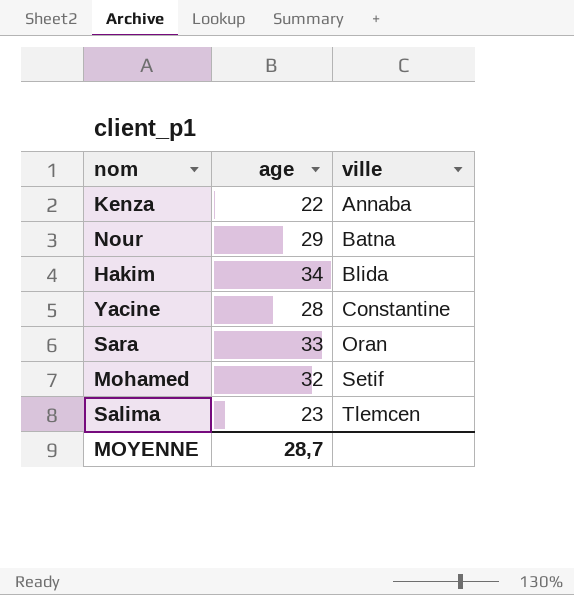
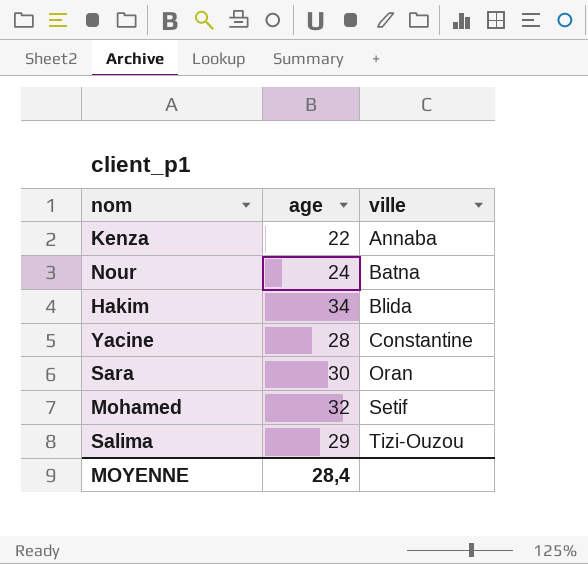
Nour | age: 29 -> 24
Sara | age: 33 -> 30
Salima | age: 23 -> 29
Salima | ville: Tlemcen -> Tizi-Ouzou
MOYENNE | age: 28,7 -> 28,4

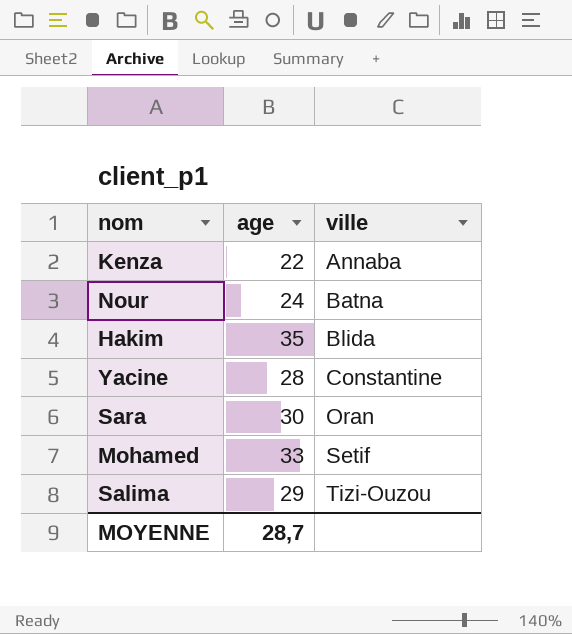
Hakim | age: 34 -> 35
Mohamed | age: 32 -> 33
MOYENNE | age: 28,4 -> 28,7

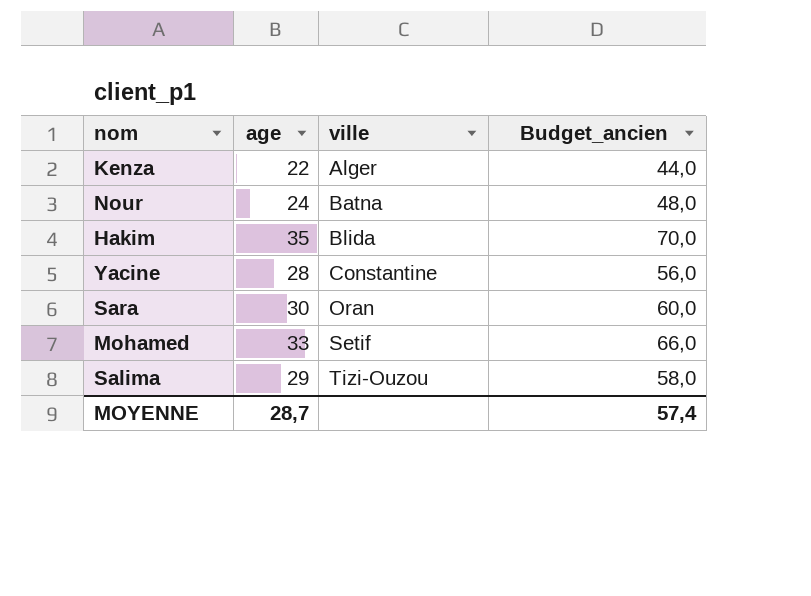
column Budget_ancien | formula: none -> [age] * 2
Kenza | ville: Annaba -> Alger

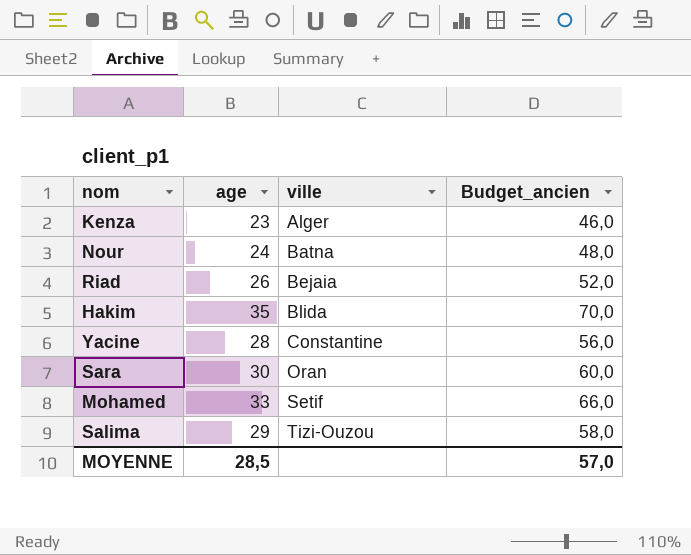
Kenza | age: 22 -> 23
Kenza | Budget_ancien: 44,0 -> 46,0
row Riad: none -> 26 | Bejaia | 52,0
MOYENNE | age: 28,7 -> 28,5
MOYENNE | Budget_ancien: 57,4 -> 57,0

